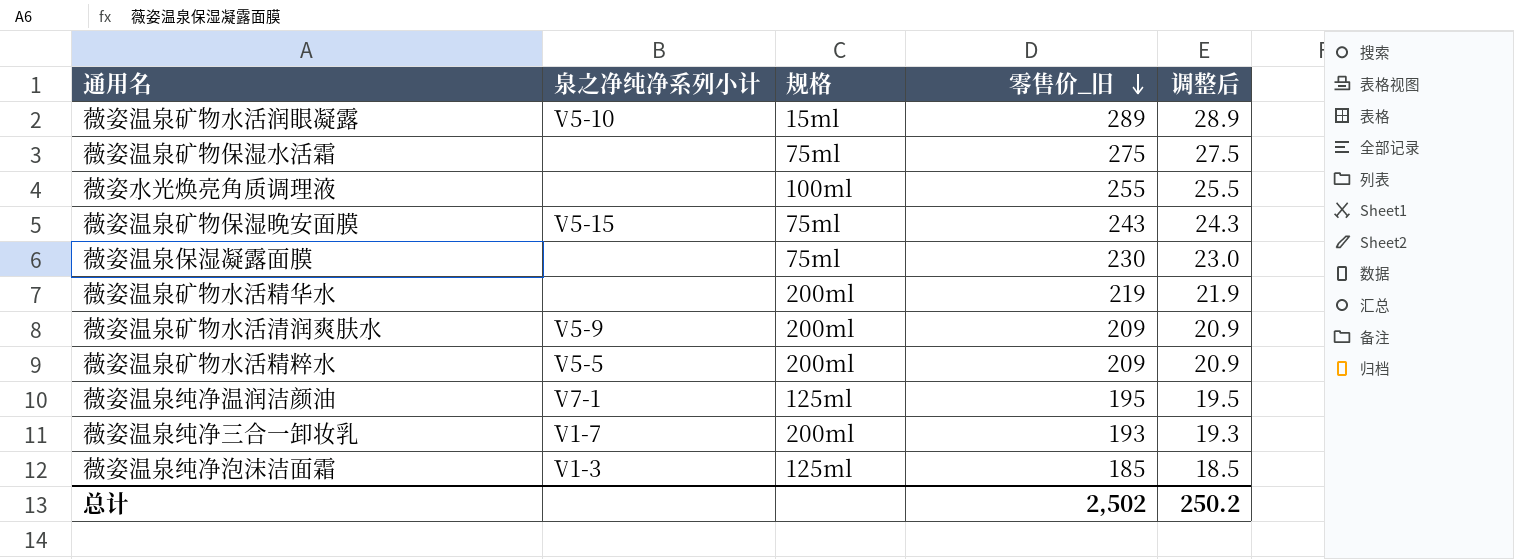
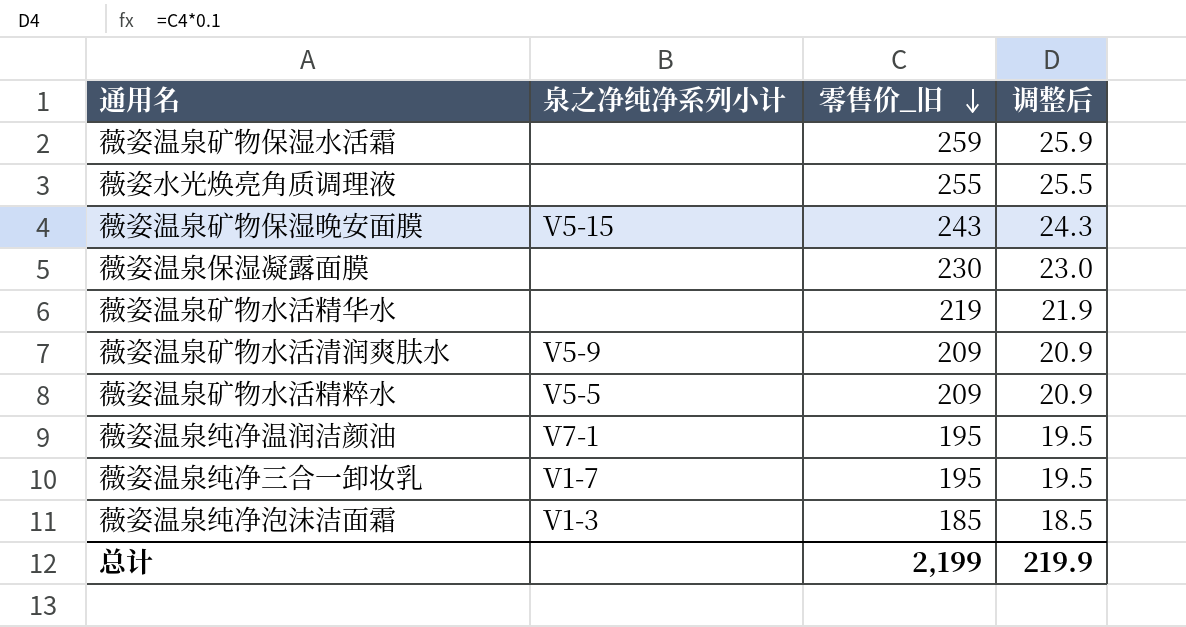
column 规格 | position: 3 -> none
row 薇姿温泉矿物水活润眼凝露: V5-10 | 15ml | 289 | 28.9 -> none
薇姿温泉矿物保湿水活霜 | 零售价_旧: 275 -> 259
薇姿温泉矿物保湿水活霜 | 调整后: 27.5 -> 25.9
薇姿温泉纯净三合一卸妆乳 | 零售价_旧: 193 -> 195
薇姿温泉纯净三合一卸妆乳 | 调整后: 19.3 -> 19.5
总计 | 零售价_旧: 2,502 -> 2,199
总计 | 调整后: 250.2 -> 219.9

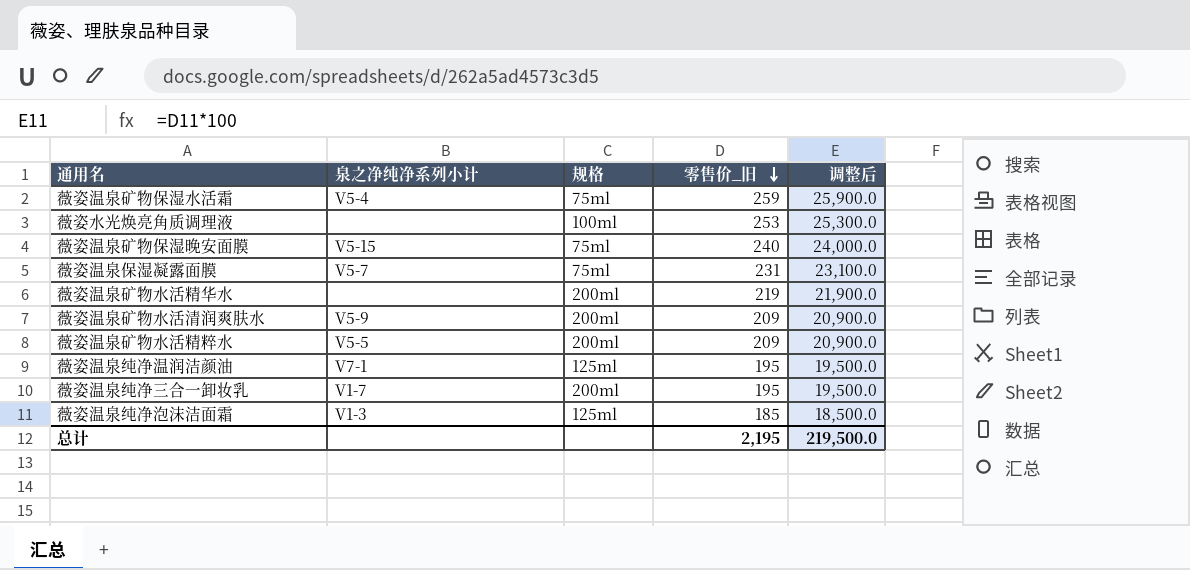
column 规格 | position: none -> 3
column 调整后 | formula: [零售价_旧] * 0.1 -> [零售价_旧] * 100
薇姿温泉矿物保湿水活霜 | 泉之净纯净系列小计: none -> V5-4
薇姿水光焕亮角质调理液 | 零售价_旧: 255 -> 253
薇姿温泉矿物保湿晚安面膜 | 零售价_旧: 243 -> 240
薇姿温泉保湿凝露面膜 | 泉之净纯净系列小计: none -> V5-7
薇姿温泉保湿凝露面膜 | 零售价_旧: 230 -> 231
总计 | 零售价_旧: 2,199 -> 2,195
总计 | 调整后: 219.9 -> 219,500.0

